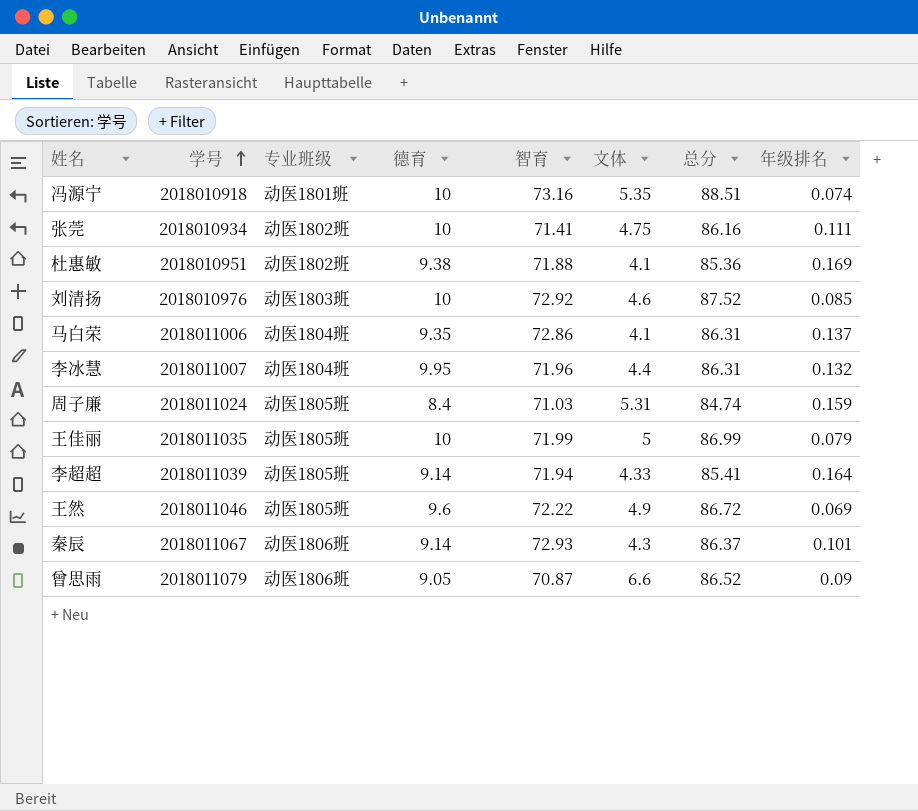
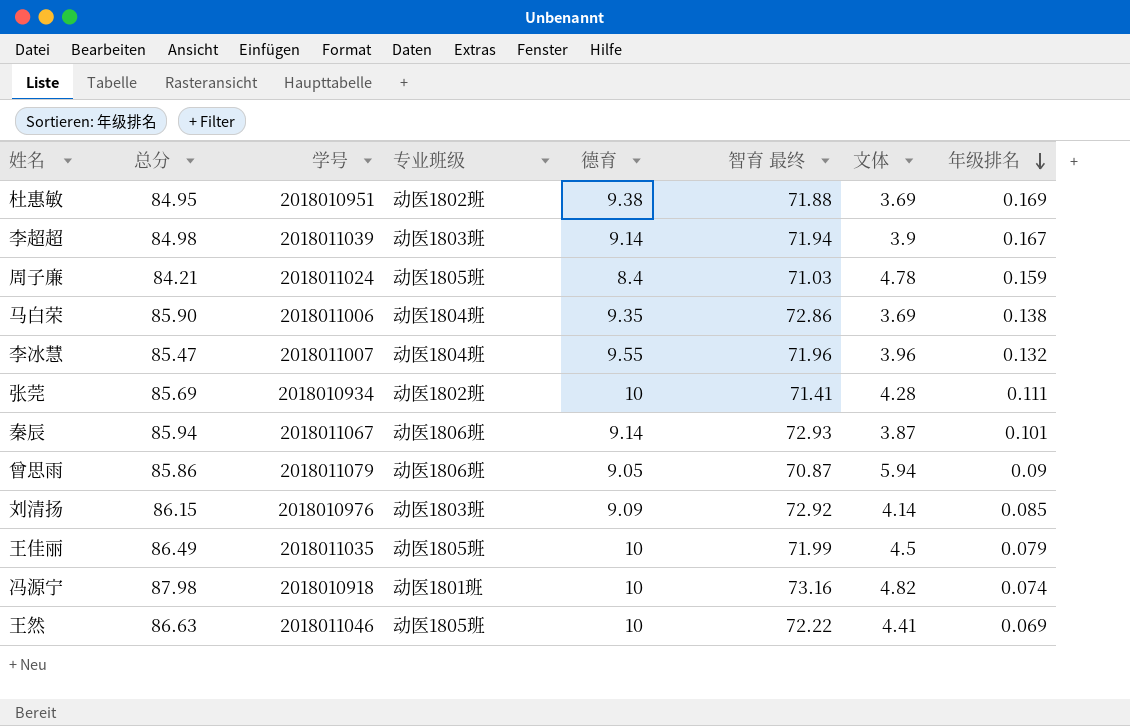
row order: 学号 ascending -> 年级排名 descending
column 总分 | position: 7 -> 2
column name: 智育 -> 智育 最终
杜惠敏 | 总分: 85.36 -> 84.95
杜惠敏 | 文体: 4.1 -> 3.69
李超超 | 总分: 85.41 -> 84.98
李超超 | 专业班级: 动医1805班 -> 动医1803班
李超超 | 文体: 4.33 -> 3.9
李超超 | 年级排名: 0.164 -> 0.167
周子廉 | 总分: 84.74 -> 84.21
周子廉 | 文体: 5.31 -> 4.78
马白荣 | 总分: 86.31 -> 85.90
马白荣 | 文体: 4.1 -> 3.69
马白荣 | 年级排名: 0.137 -> 0.138
李冰慧 | 总分: 86.31 -> 85.47
李冰慧 | 德育: 9.95 -> 9.55
李冰慧 | 文体: 4.4 -> 3.96
张莞 | 总分: 86.16 -> 85.69
张莞 | 文体: 4.75 -> 4.28
秦辰 | 总分: 86.37 -> 85.94
秦辰 | 文体: 4.3 -> 3.87
曾思雨 | 总分: 86.52 -> 85.86
曾思雨 | 文体: 6.6 -> 5.94
刘清扬 | 总分: 87.52 -> 86.15
刘清扬 | 德育: 10 -> 9.09
刘清扬 | 文体: 4.6 -> 4.14
王佳丽 | 总分: 86.99 -> 86.49
王佳丽 | 文体: 5 -> 4.5
冯源宁 | 总分: 88.51 -> 87.98
冯源宁 | 文体: 5.35 -> 4.82
王然 | 总分: 86.72 -> 86.63
王然 | 德育: 9.6 -> 10
王然 | 文体: 4.9 -> 4.41

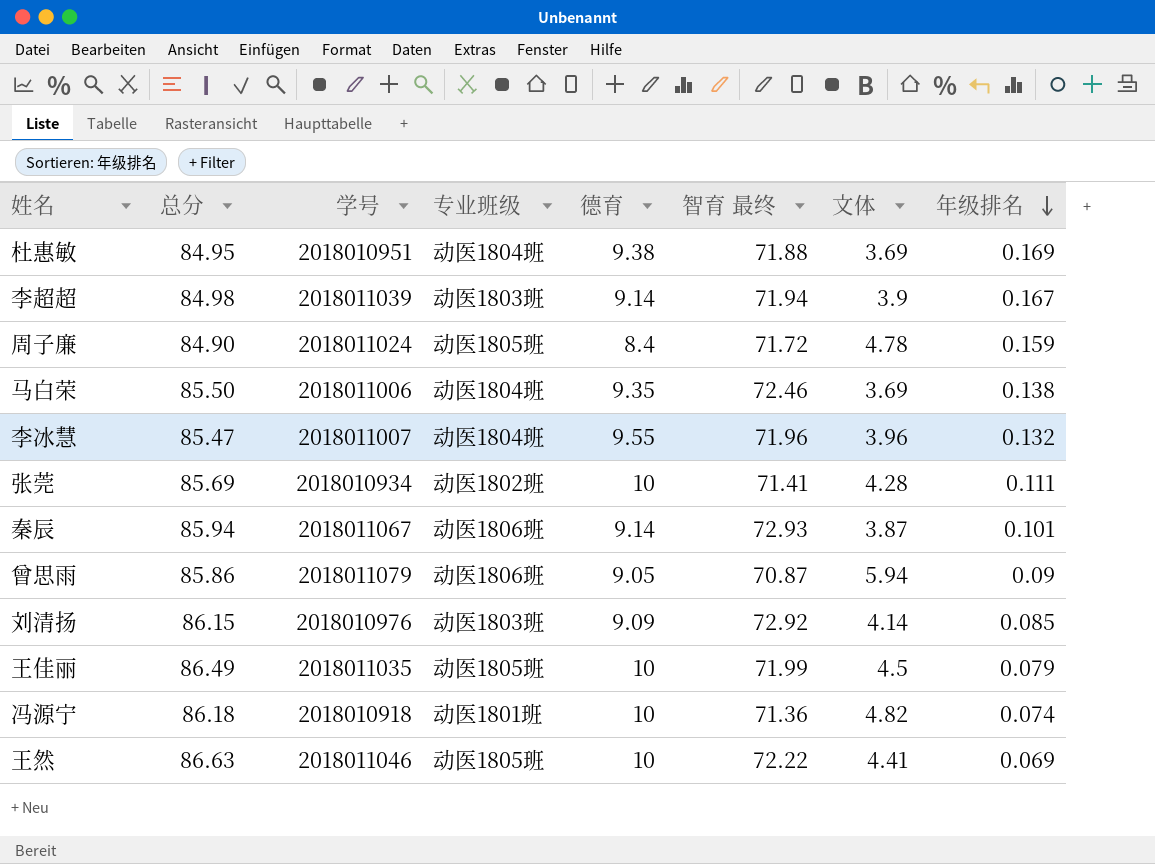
杜惠敏 | 专业班级: 动医1802班 -> 动医1804班
周子廉 | 总分: 84.21 -> 84.90
周子廉 | 智育 最终: 71.03 -> 71.72
马白荣 | 总分: 85.90 -> 85.50
马白荣 | 智育 最终: 72.86 -> 72.46
冯源宁 | 总分: 87.98 -> 86.18
冯源宁 | 智育 最终: 73.16 -> 71.36

